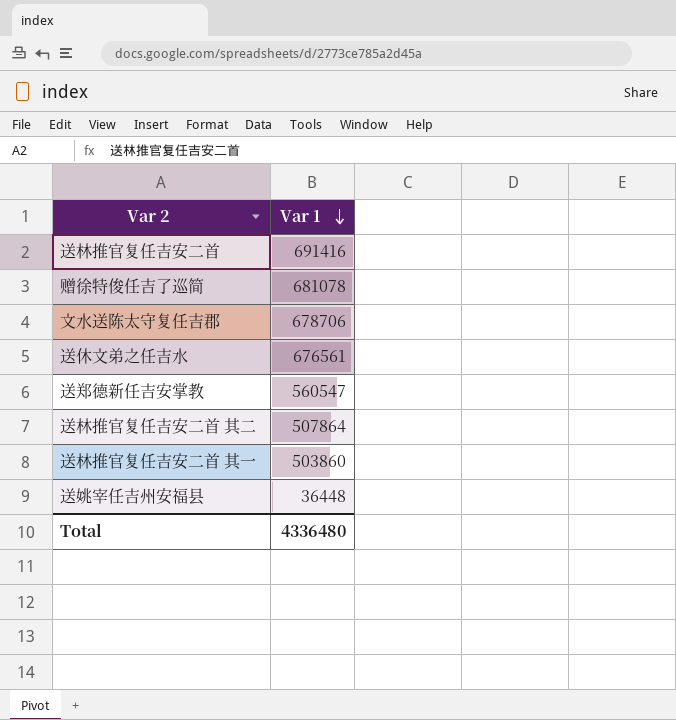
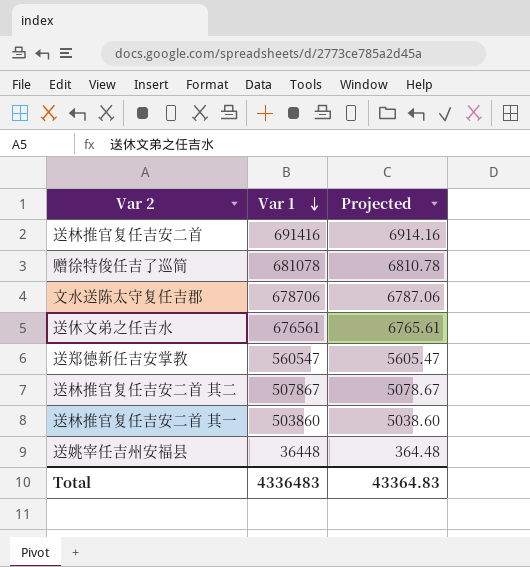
column Projected | formula: none -> [Var 1] * 0.01
送林推官复任吉安二首 其二 | Var 1: 507864 -> 507867
Total | Var 1: 4336480 -> 4336483

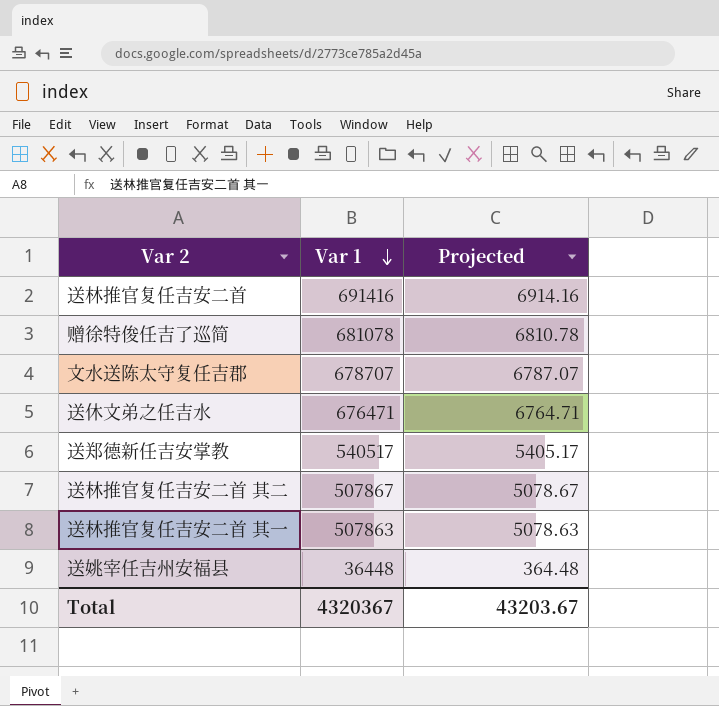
文水送陈太守复任吉郡 | Var 1: 678706 -> 678707
文水送陈太守复任吉郡 | Projected: 6787.06 -> 6787.07
送休文弟之任吉水 | Var 1: 676561 -> 676471
送休文弟之任吉水 | Projected: 6765.61 -> 6764.71
送郑德新任吉安掌教 | Var 1: 560547 -> 540517
送郑德新任吉安掌教 | Projected: 5605.47 -> 5405.17
送林推官复任吉安二首 其一 | Var 1: 503860 -> 507863
送林推官复任吉安二首 其一 | Projected: 5038.60 -> 5078.63
Total | Var 1: 4336483 -> 4320367
Total | Projected: 43364.83 -> 43203.67

